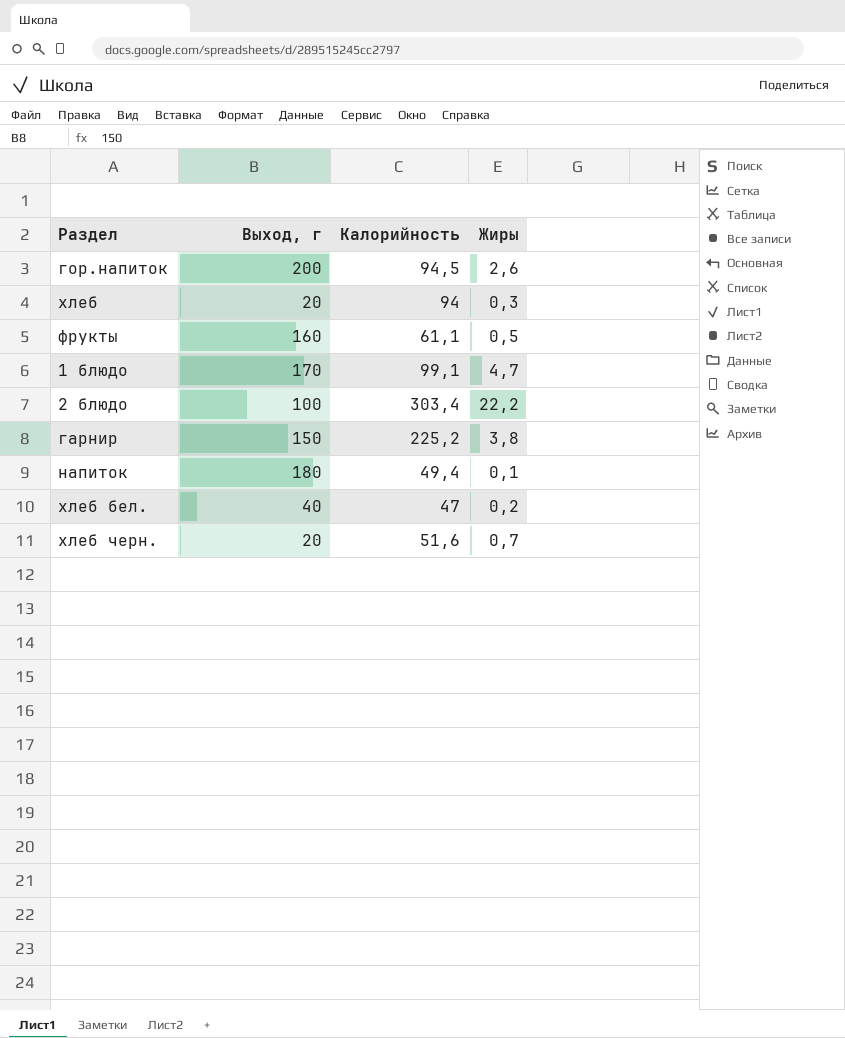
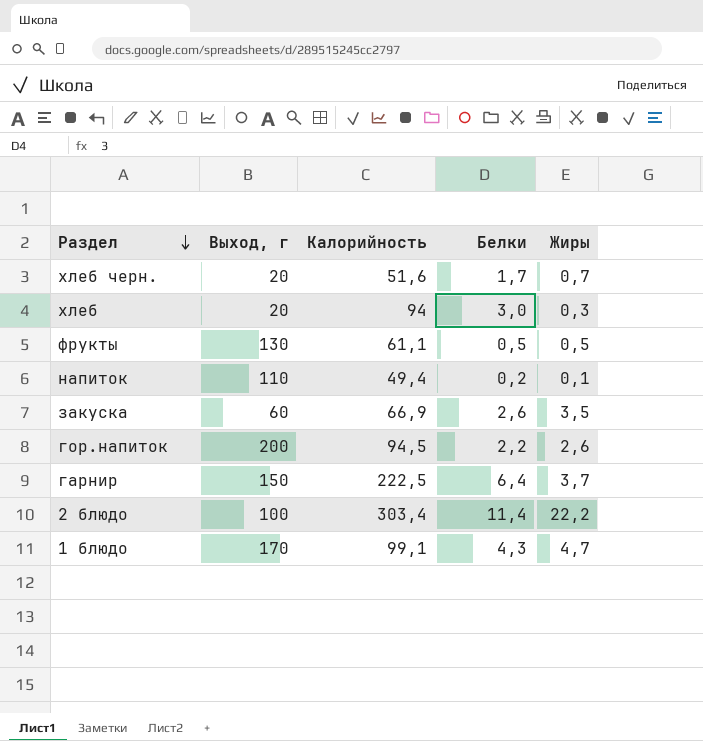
row order: none -> Раздел descending
column Белки | position: none -> 4
row хлеб бел.: 40 | 47 | 0,2 -> none
фрукты | Выход, г: 160 -> 130
напиток | Выход, г: 180 -> 110
row закуска: none -> 60 | 66,9 | 2,6 | 3,5
гарнир | Калорийность: 225,2 -> 222,5
гарнир | Жиры: 3,8 -> 3,7

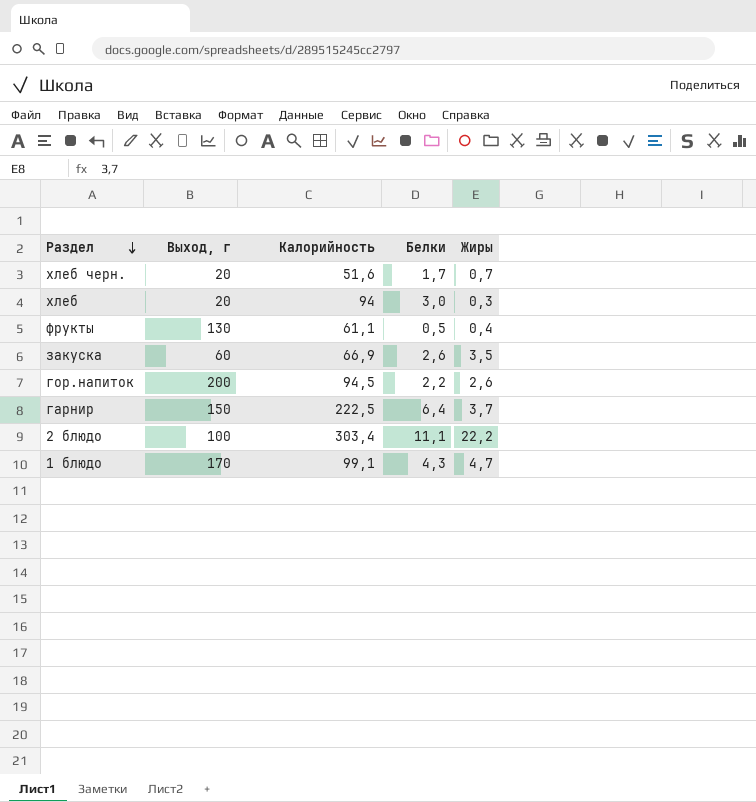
row напиток: 110 | 49,4 | 0,2 | 0,1 -> none
фрукты | Жиры: 0,5 -> 0,4
2 блюдо | Белки: 11,4 -> 11,1

